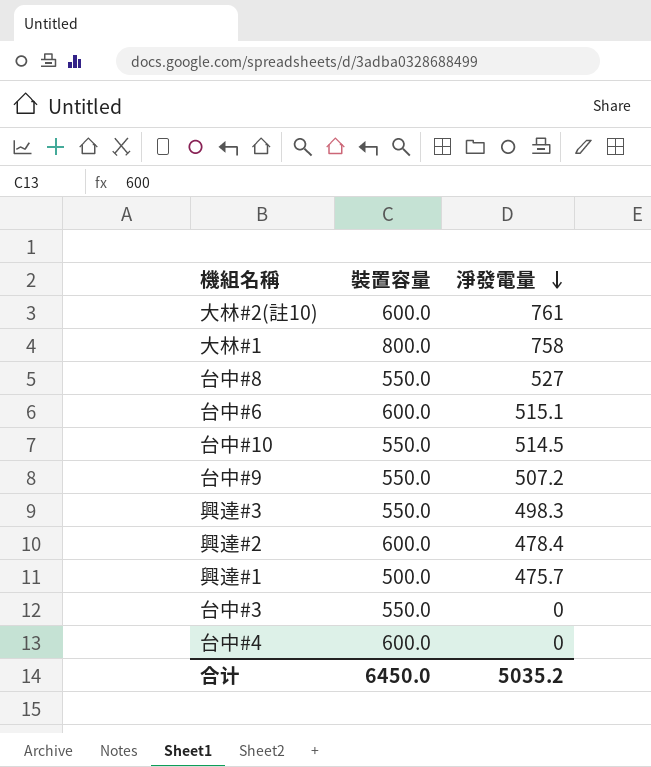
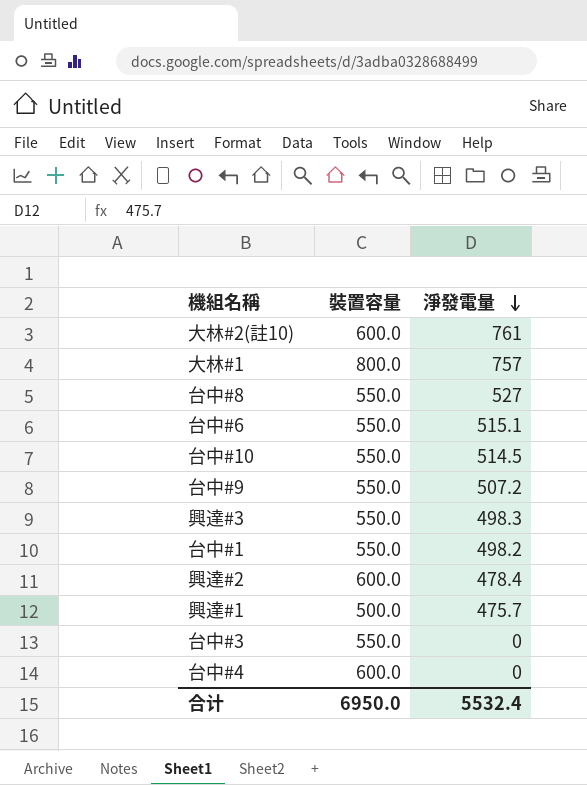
大林#1 | 淨發電量: 758 -> 757
台中#6 | 裝置容量: 600.0 -> 550.0
row 台中#1: none -> 550.0 | 498.2
合计 | 裝置容量: 6450.0 -> 6950.0
合计 | 淨發電量: 5035.2 -> 5532.4

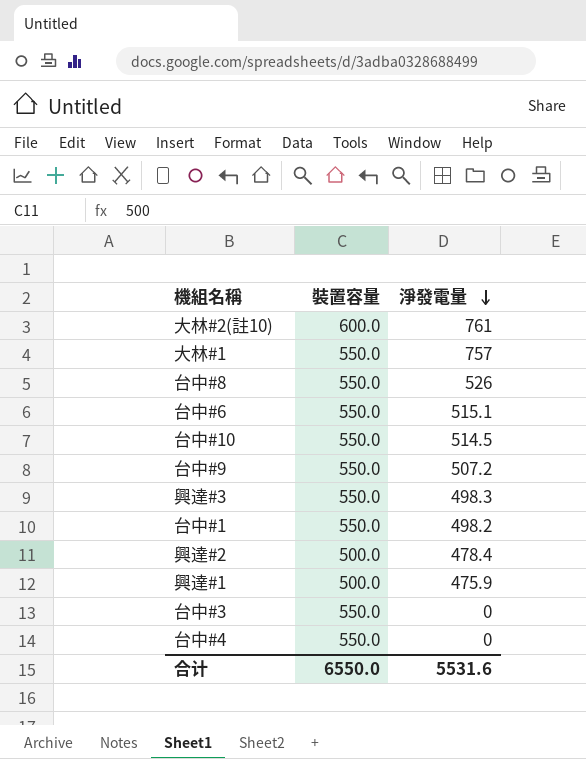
大林#1 | 裝置容量: 800.0 -> 550.0
台中#8 | 淨發電量: 527 -> 526
興達#2 | 裝置容量: 600.0 -> 500.0
興達#1 | 淨發電量: 475.7 -> 475.9
台中#4 | 裝置容量: 600.0 -> 550.0
合计 | 裝置容量: 6950.0 -> 6550.0
合计 | 淨發電量: 5532.4 -> 5531.6

